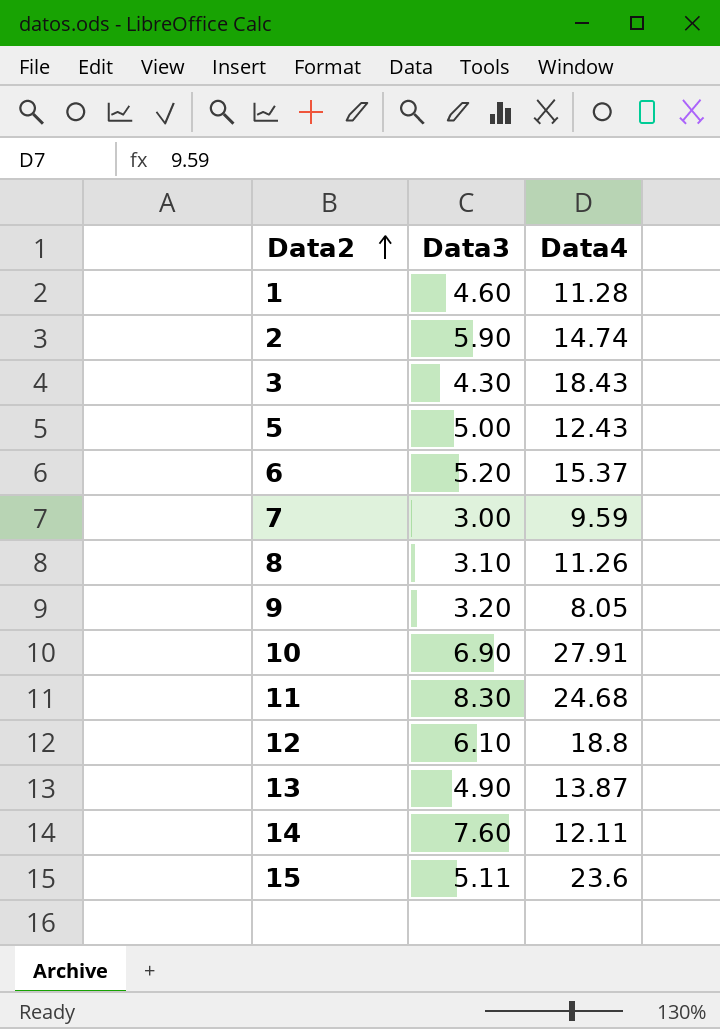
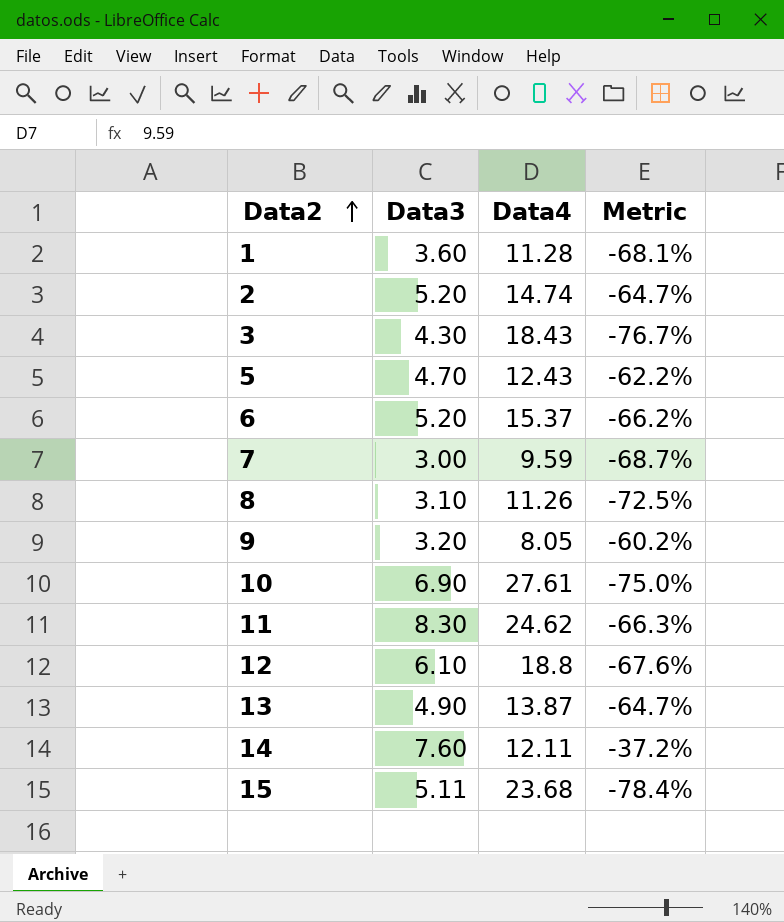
column Metric | formula: none -> ([Data3] - [Data4]) / [Data4]
1 | Data3: 4.60 -> 3.60
2 | Data3: 5.90 -> 5.20
5 | Data3: 5.00 -> 4.70
10 | Data4: 27.91 -> 27.61
11 | Data4: 24.68 -> 24.62
15 | Data4: 23.6 -> 23.68

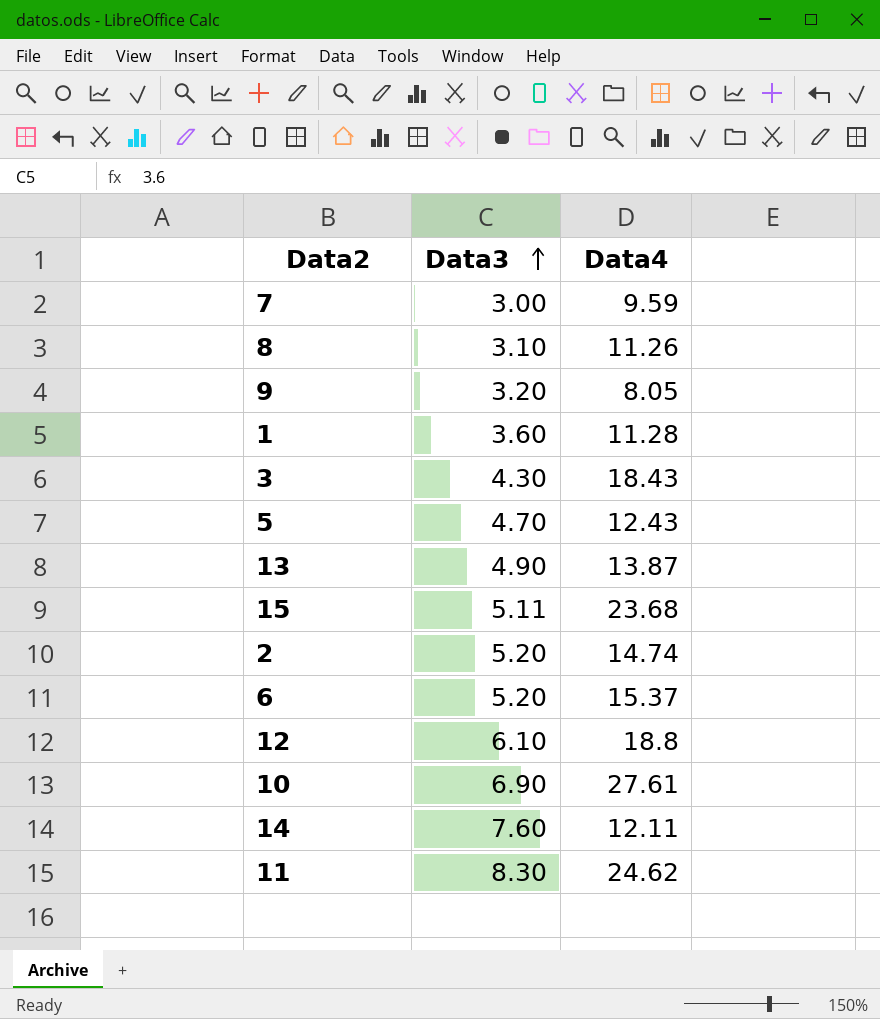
row order: Data2 ascending -> Data3 ascending
column Metric | formula: ([Data3] - [Data4]) / [Data4] -> none

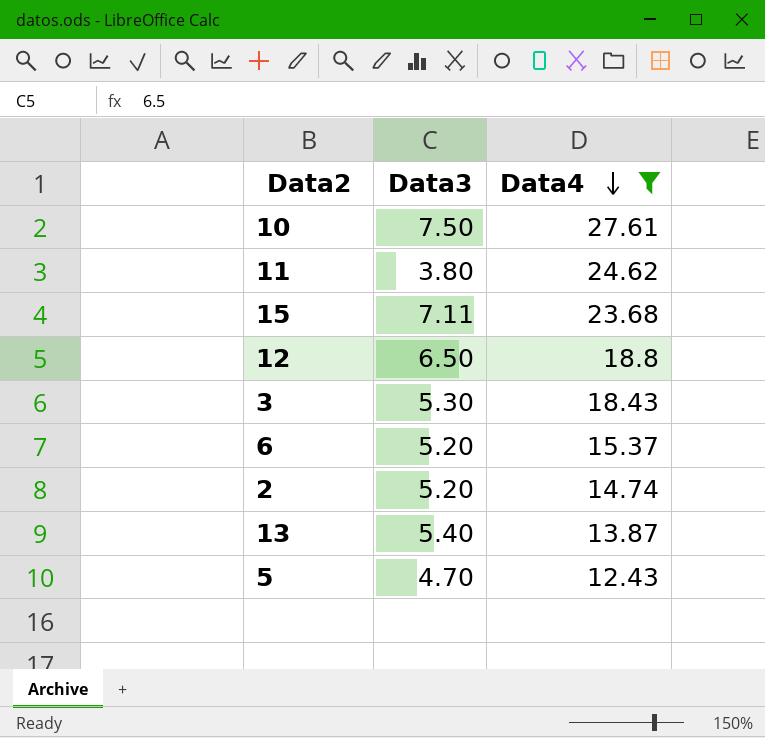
filter: none -> Data4 >= 12.43
row order: Data3 ascending -> Data4 descending
10 | Data3: 6.90 -> 7.50
11 | Data3: 8.30 -> 3.80
15 | Data3: 5.11 -> 7.11
12 | Data3: 6.10 -> 6.50
3 | Data3: 4.30 -> 5.30
13 | Data3: 4.90 -> 5.40

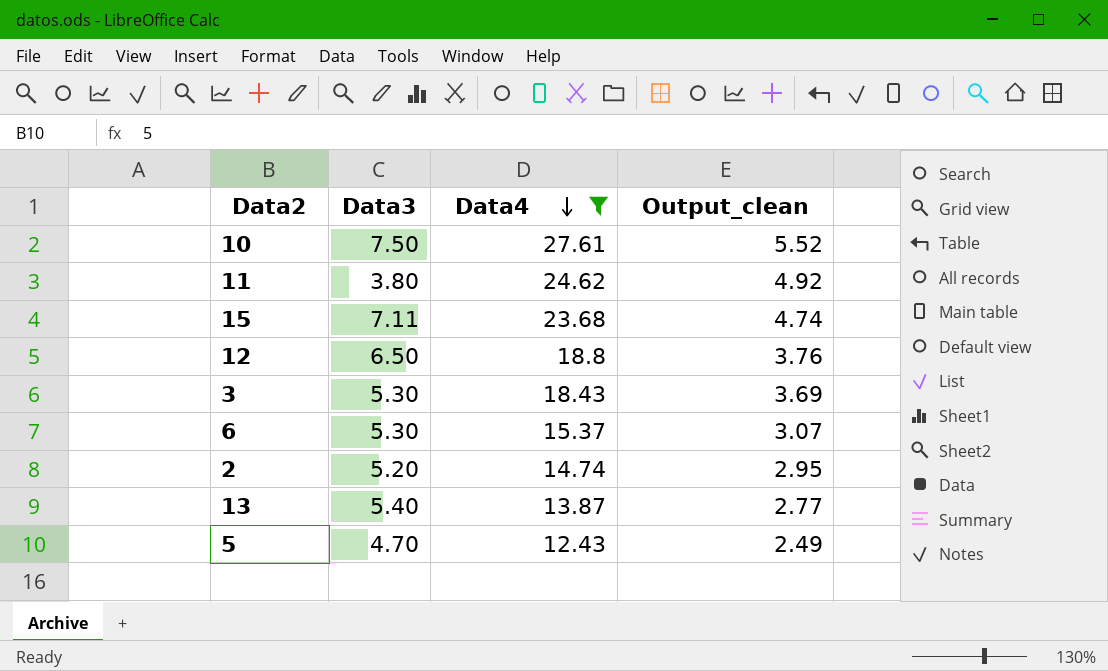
column Output_clean | formula: none -> [Data4] * 0.2
6 | Data3: 5.20 -> 5.30

